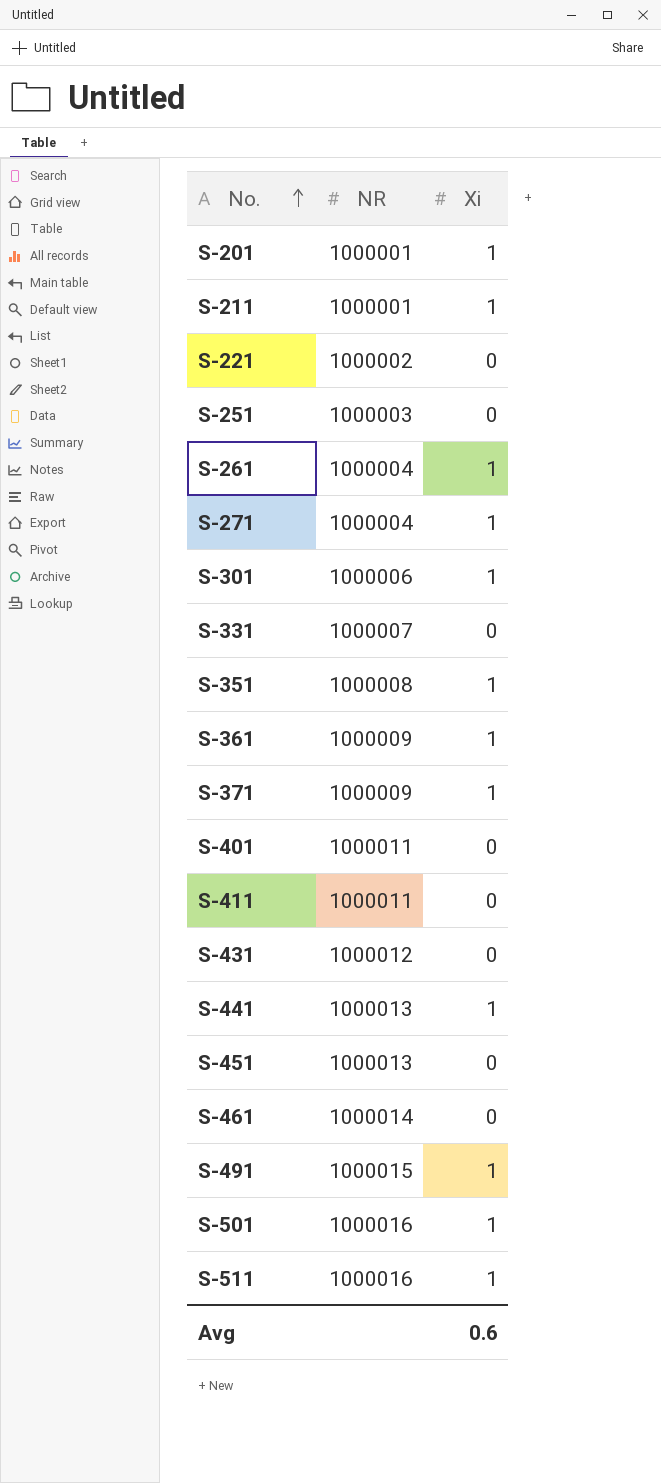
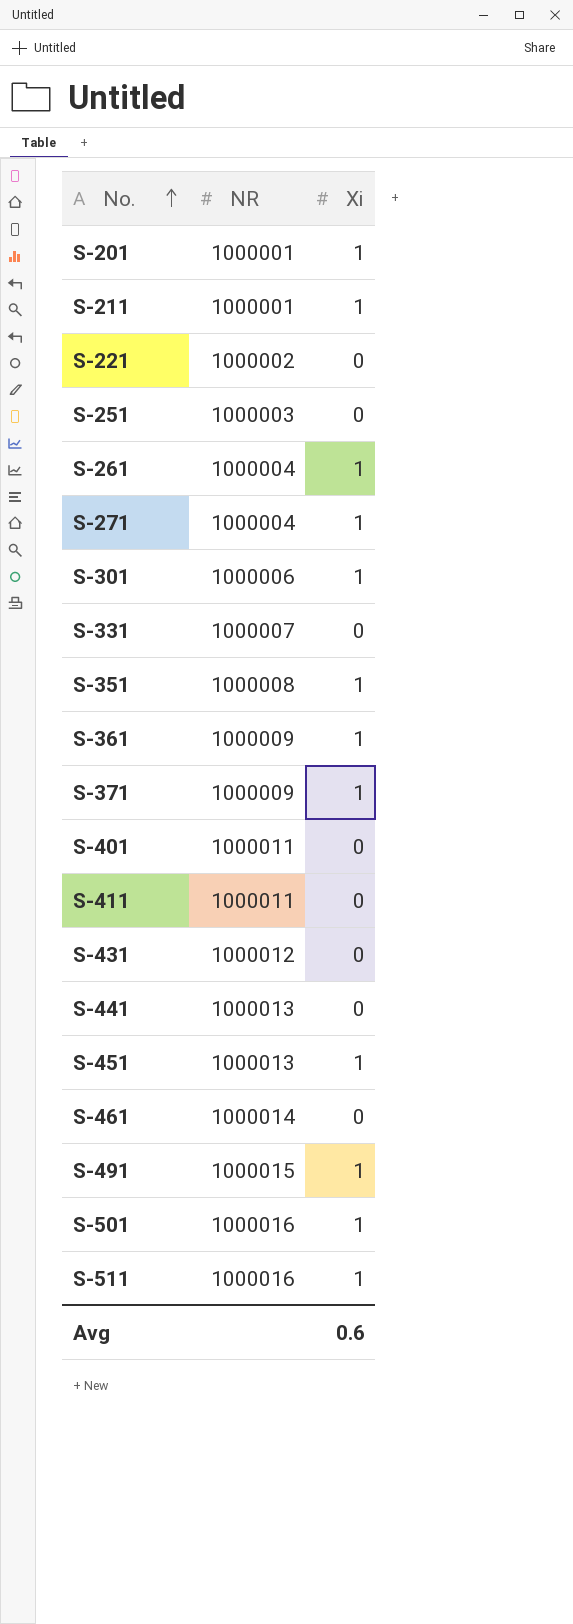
S-441 | Xi: 1 -> 0
S-451 | Xi: 0 -> 1

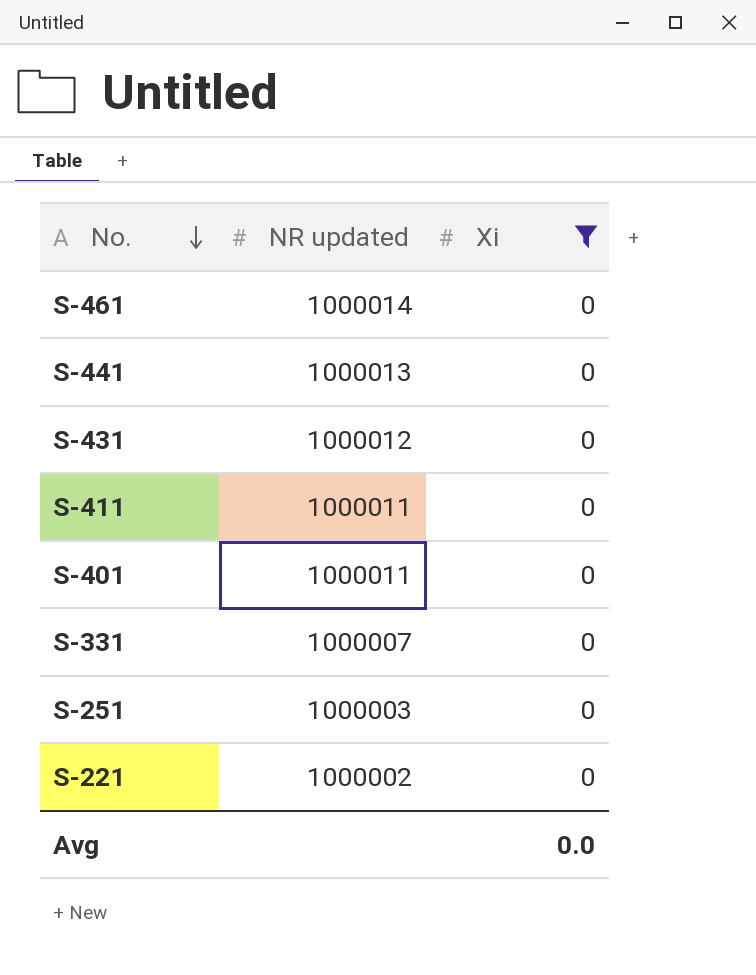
filter: none -> Xi = 0
row order: No. ascending -> No. descending
column name: NR -> NR updated
Avg | Xi: 0.6 -> 0.0

